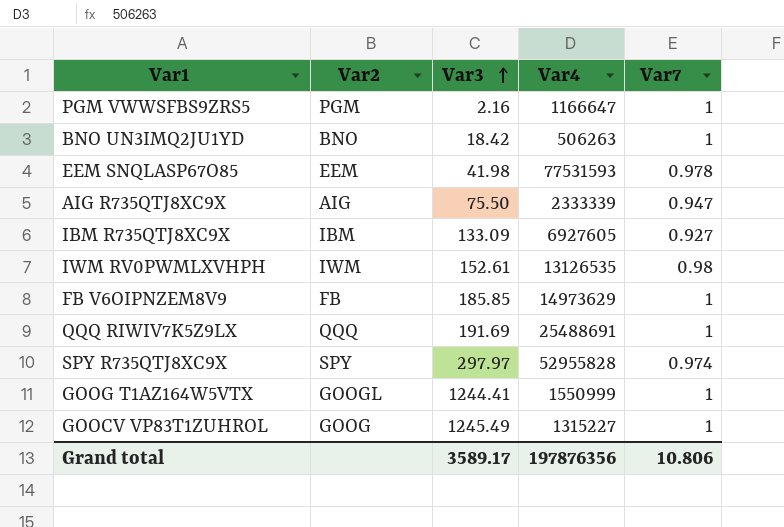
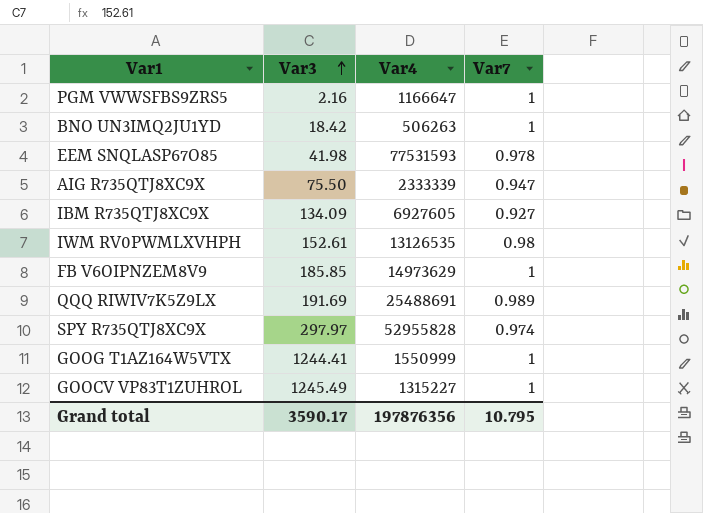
column Var2 | position: 2 -> none
IBM R735QTJ8XC9X | Var3: 133.09 -> 134.09
QQQ RIWIV7K5Z9LX | Var7: 1 -> 0.989
Grand total | Var3: 3589.17 -> 3590.17
Grand total | Var7: 10.806 -> 10.795

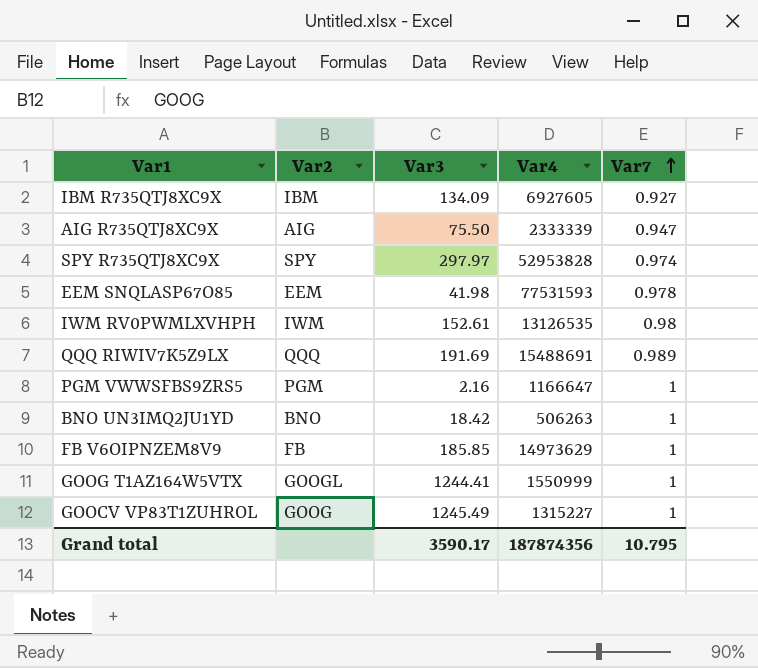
row order: Var3 ascending -> Var7 ascending
column Var2 | position: none -> 2
SPY R735QTJ8XC9X | Var4: 52955828 -> 52953828
QQQ RIWIV7K5Z9LX | Var4: 25488691 -> 15488691
Grand total | Var4: 197876356 -> 187874356

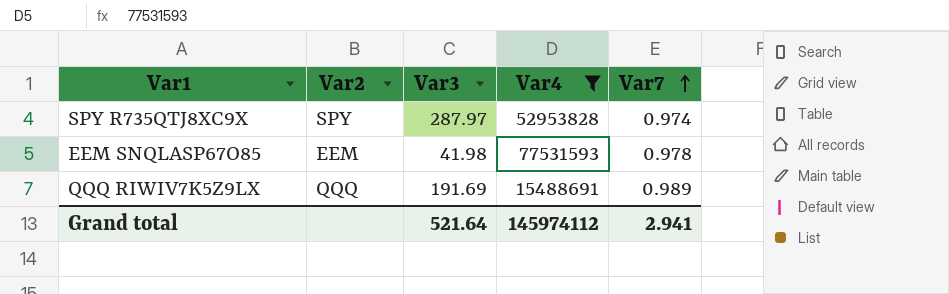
filter: none -> Var4 >= 15488691
SPY R735QTJ8XC9X | Var3: 297.97 -> 287.97
Grand total | Var3: 3590.17 -> 521.64
Grand total | Var4: 187874356 -> 145974112
Grand total | Var7: 10.795 -> 2.941

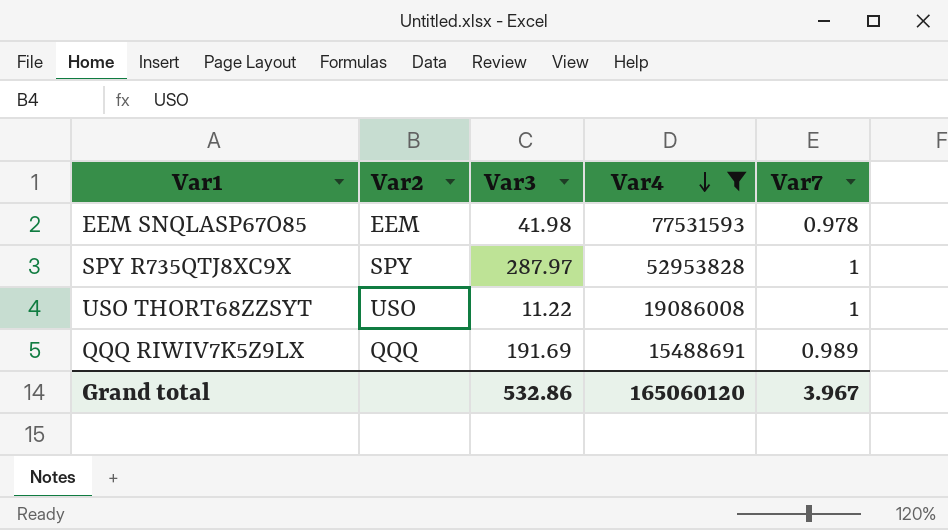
row order: Var7 ascending -> Var4 descending
SPY R735QTJ8XC9X | Var7: 0.974 -> 1
row USO THORT68ZZSYT: none -> USO | 11.22 | 19086008 | 1
Grand total | Var3: 521.64 -> 532.86
Grand total | Var4: 145974112 -> 165060120
Grand total | Var7: 2.941 -> 3.967

